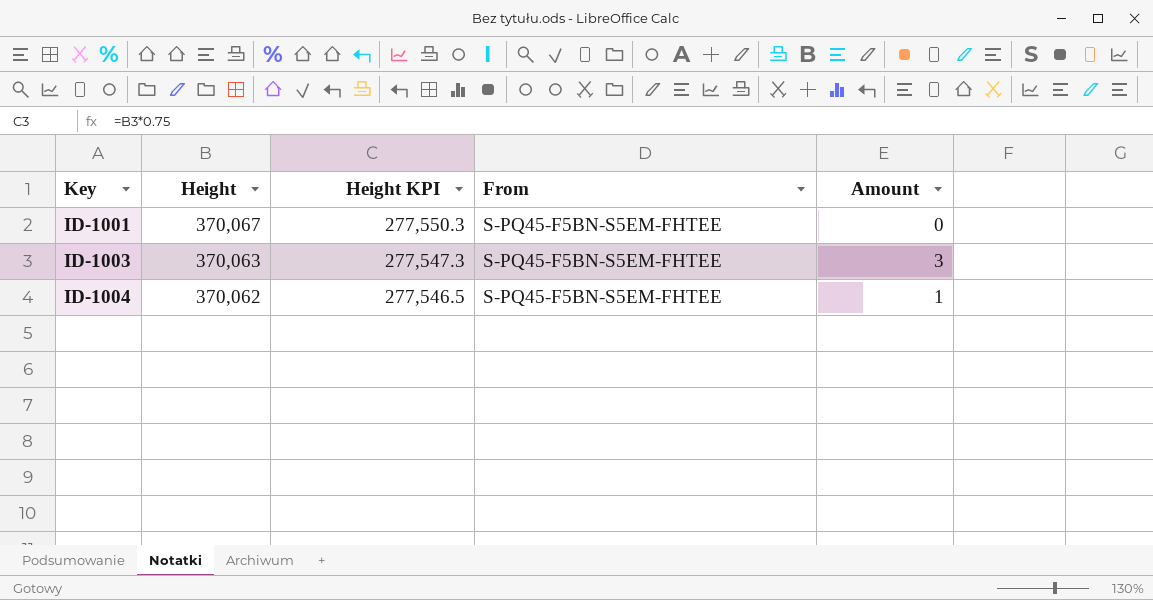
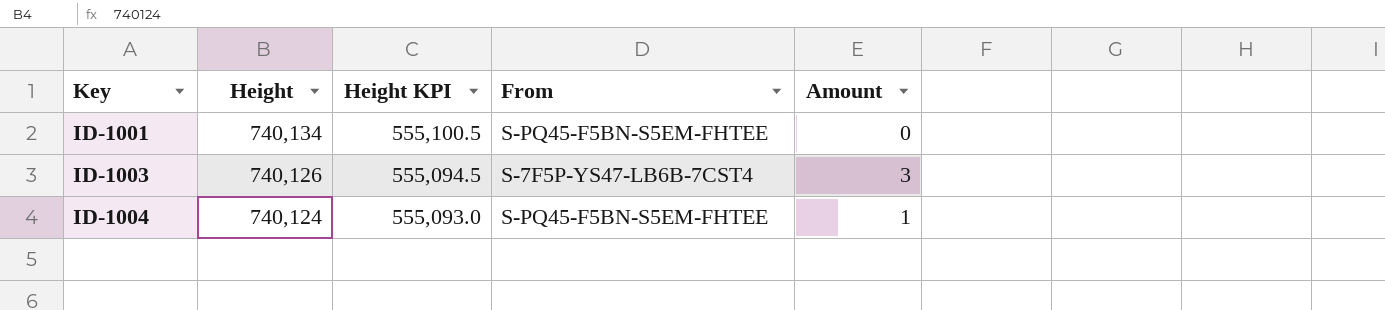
ID-1001 | Height: 370,067 -> 740,134
ID-1001 | Height KPI: 277,550.3 -> 555,100.5
ID-1003 | Height: 370,063 -> 740,126
ID-1003 | Height KPI: 277,547.3 -> 555,094.5
ID-1003 | From: S-PQ45-F5BN-S5EM-FHTEE -> S-7F5P-YS47-LB6B-7CST4
ID-1004 | Height: 370,062 -> 740,124
ID-1004 | Height KPI: 277,546.5 -> 555,093.0

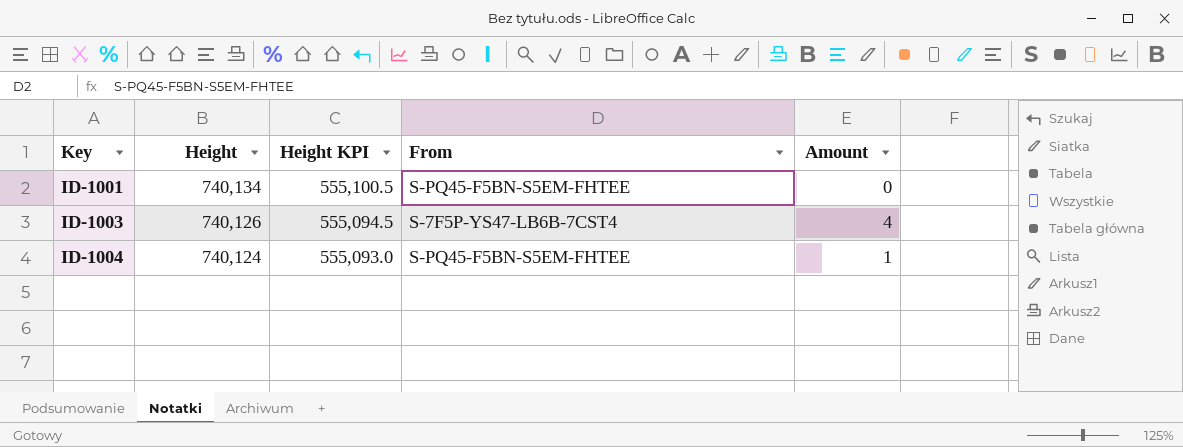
ID-1003 | Amount: 3 -> 4

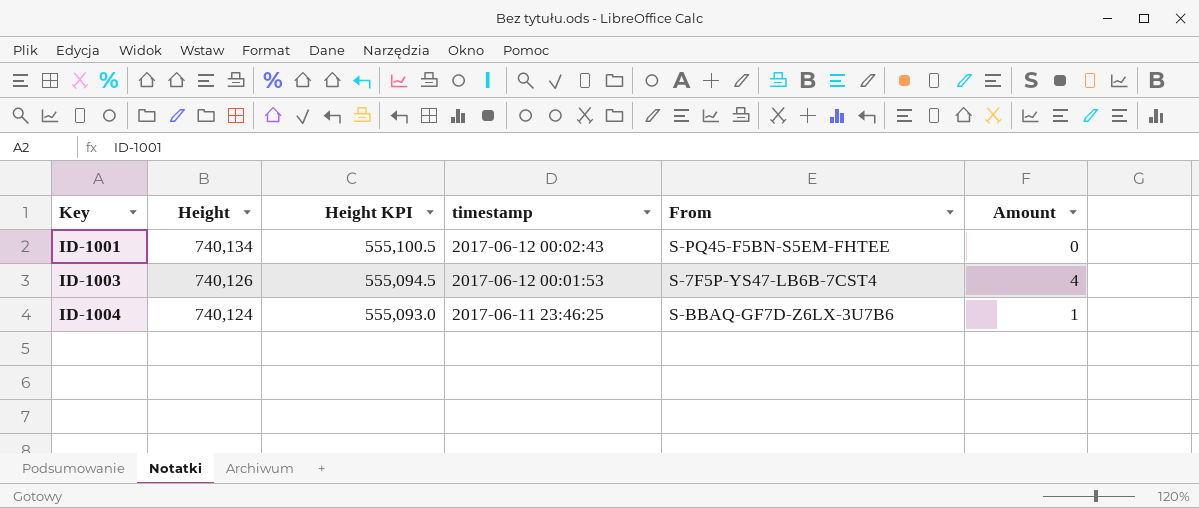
column timestamp | position: none -> 4
ID-1004 | From: S-PQ45-F5BN-S5EM-FHTEE -> S-BBAQ-GF7D-Z6LX-3U7B6

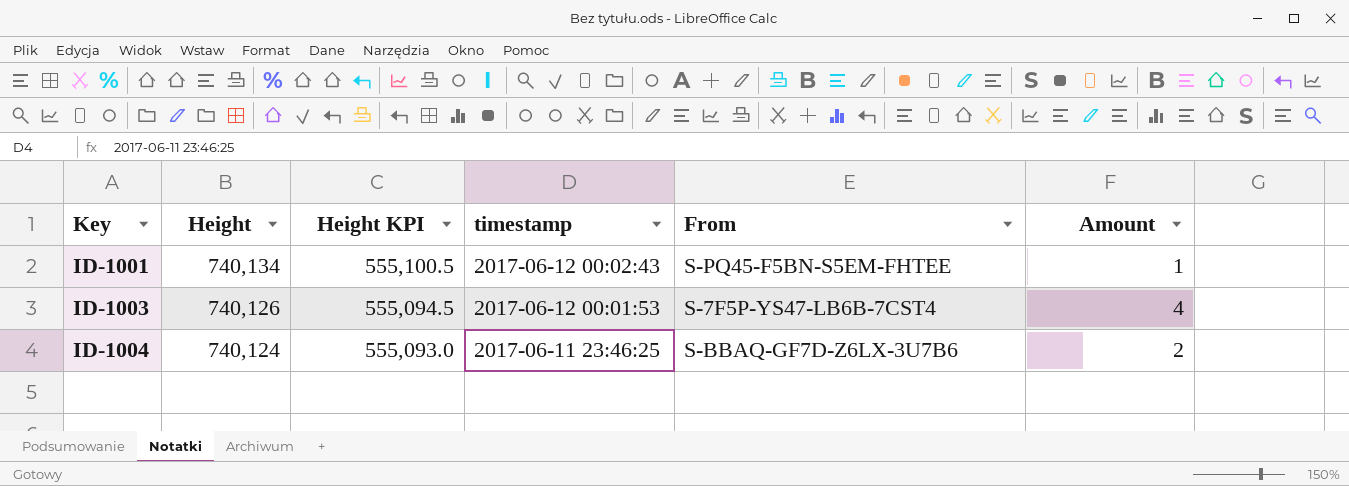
ID-1001 | Amount: 0 -> 1
ID-1004 | Amount: 1 -> 2

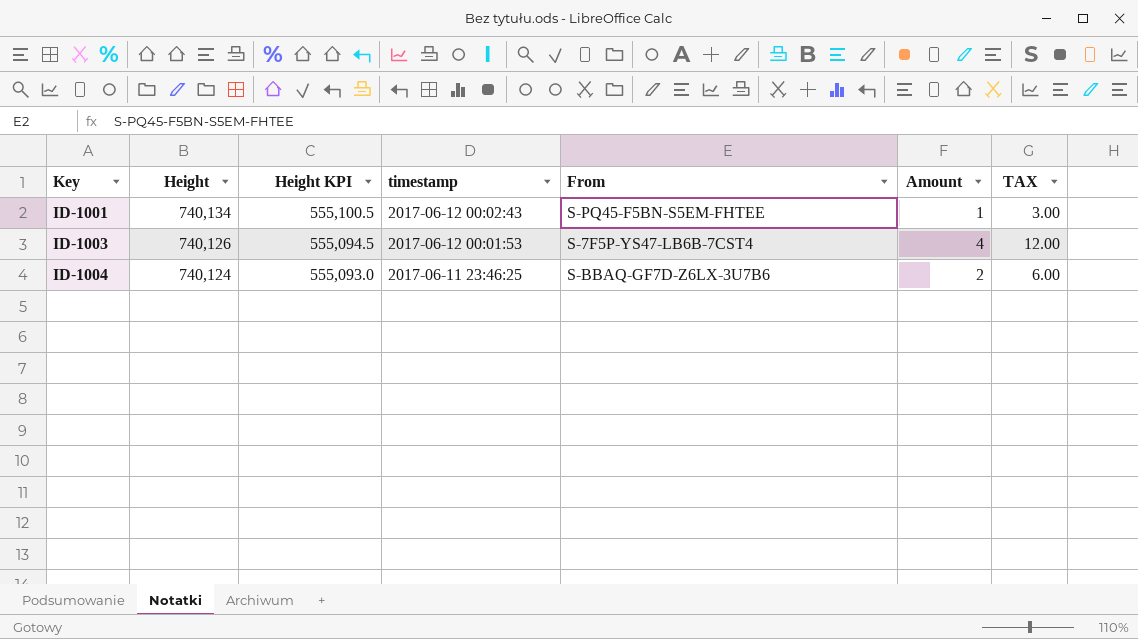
column TAX | formula: none -> [Amount] * 3

